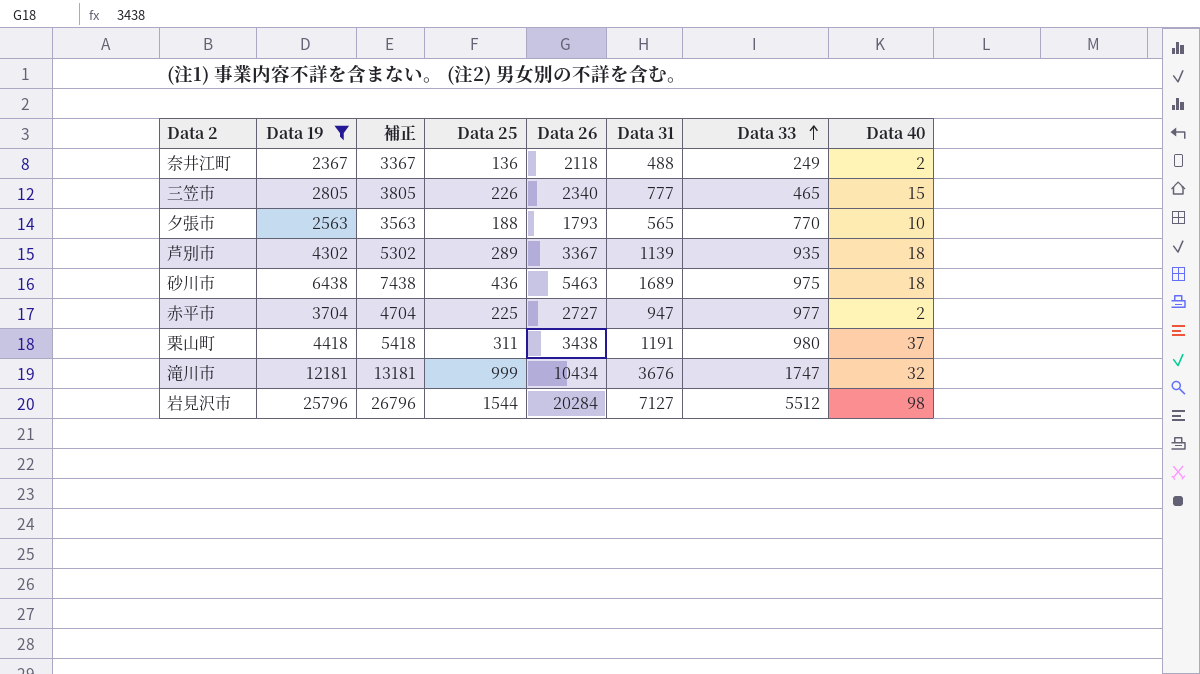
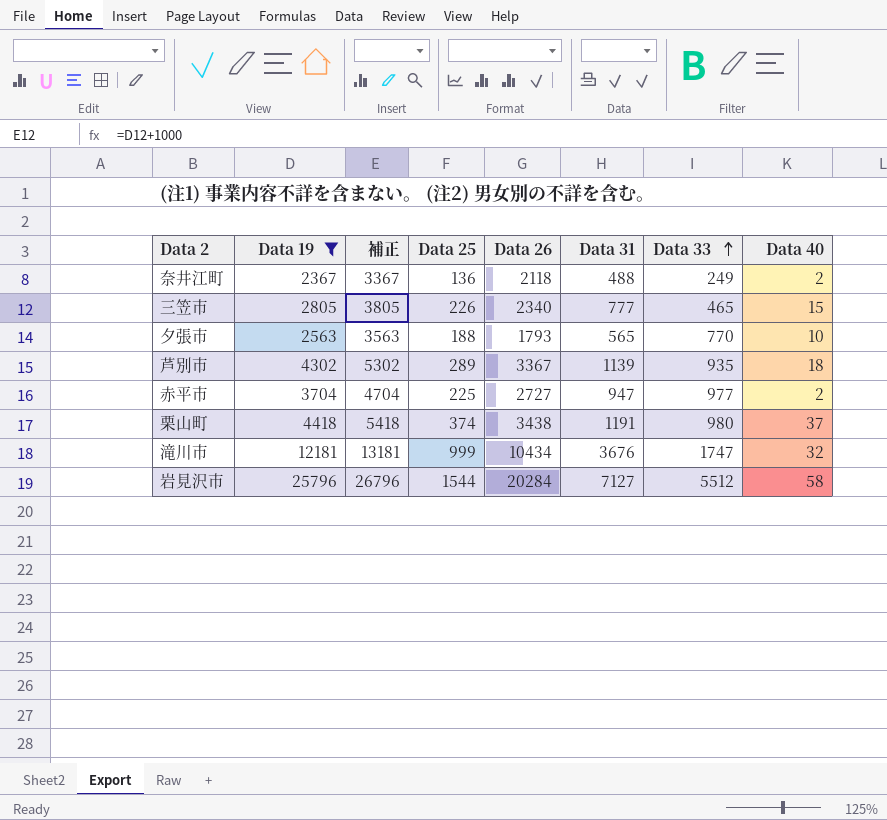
row 砂川市: 6438 | 7438 | 436 | 5463 | 1689 | 975 | 18 -> none
栗山町 | Data 25: 311 -> 374
岩見沢市 | Data 40: 98 -> 58

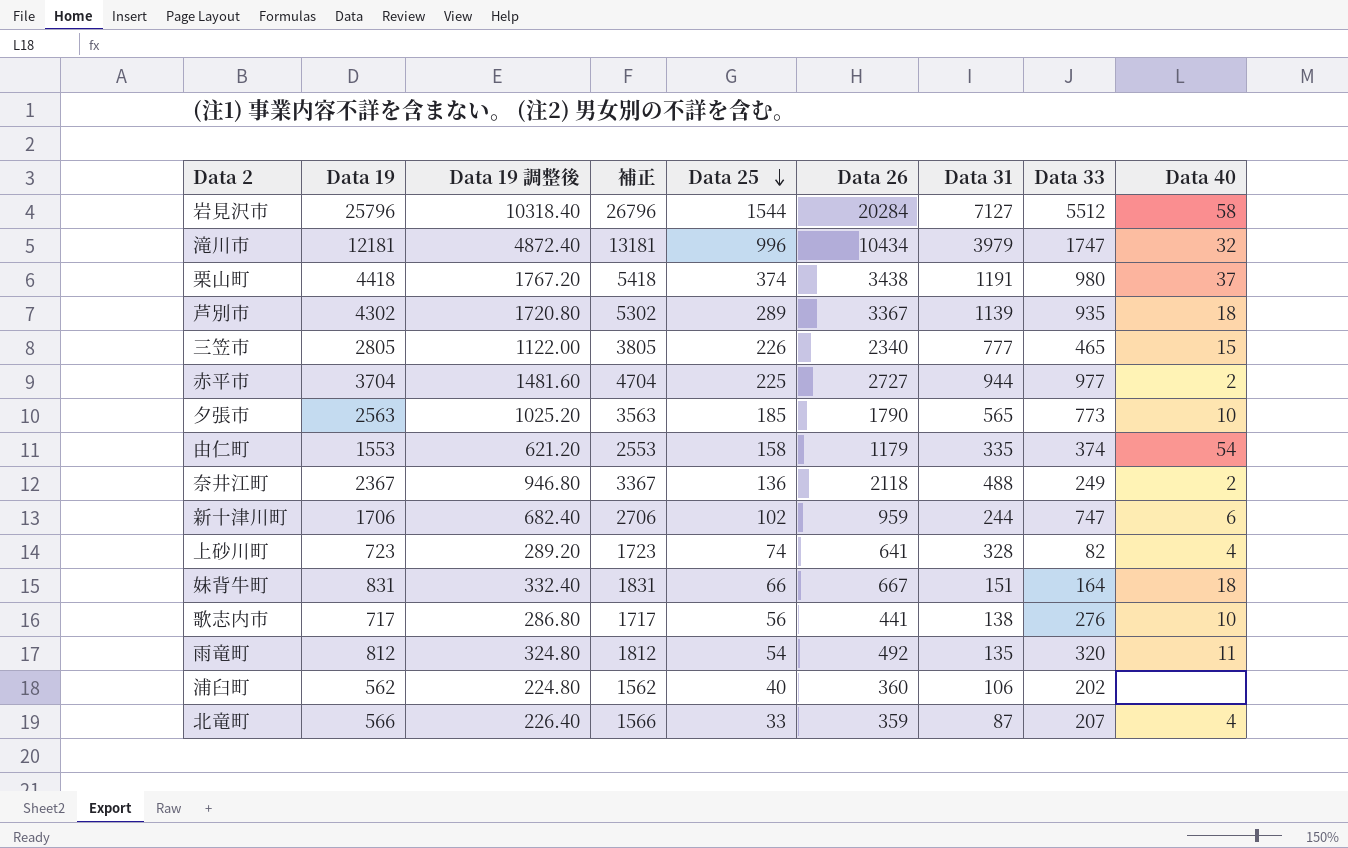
filter: Data 19 >= 2367 -> none
row order: Data 33 ascending -> Data 25 descending
column Data 19 調整後 | formula: none -> [Data 19] * 0.4
滝川市 | Data 25: 999 -> 996
滝川市 | Data 31: 3676 -> 3979
赤平市 | Data 31: 947 -> 944
夕張市 | Data 25: 188 -> 185
夕張市 | Data 26: 1793 -> 1790
夕張市 | Data 33: 770 -> 773

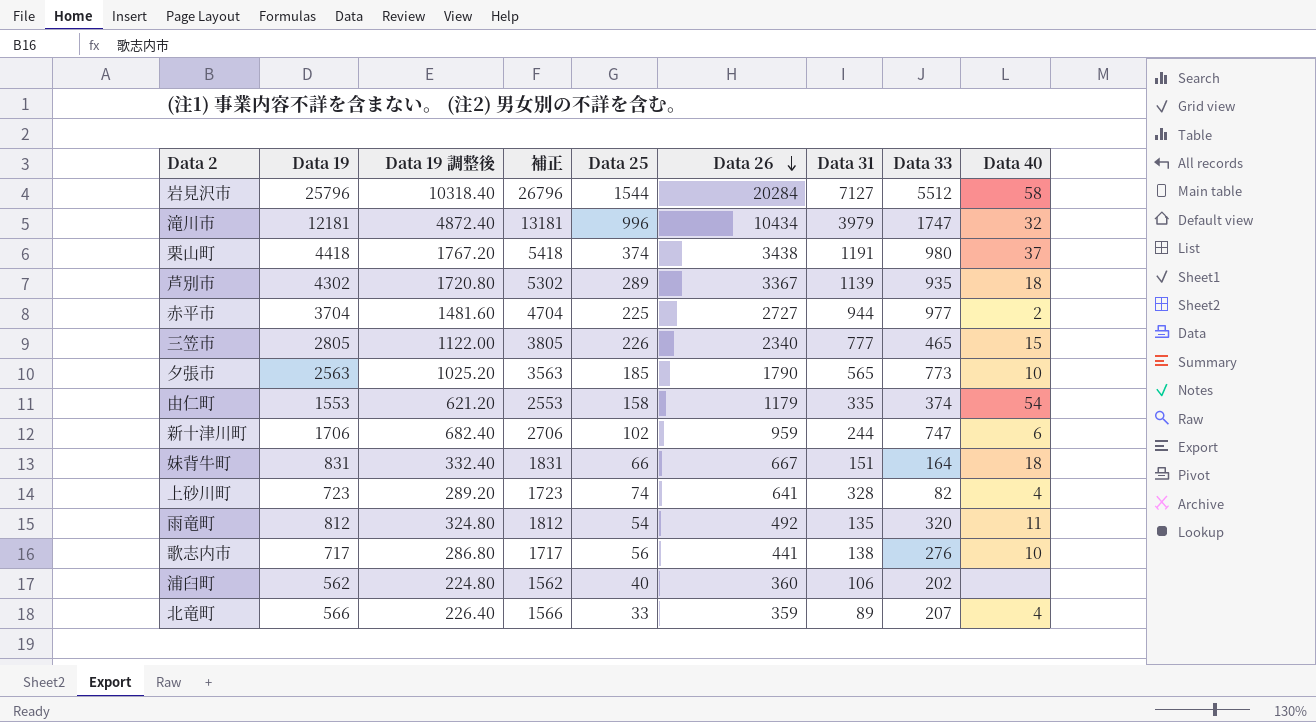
row order: Data 25 descending -> Data 26 descending
row 奈井江町: 2367 | 946.80 | 3367 | 136 | 2118 | 488 | 249 | 2 -> none
北竜町 | Data 31: 87 -> 89

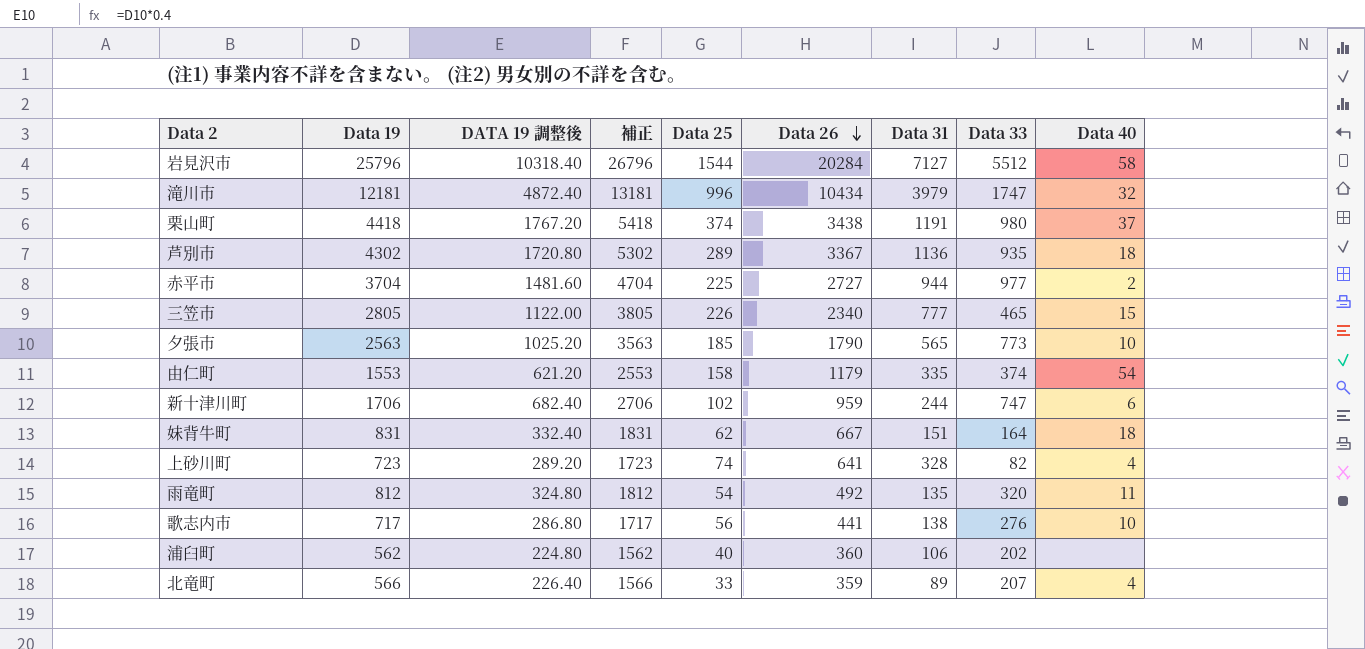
column name: Data 19 調整後 -> DATA 19 調整後
芦別市 | Data 31: 1139 -> 1136
妹背牛町 | Data 25: 66 -> 62

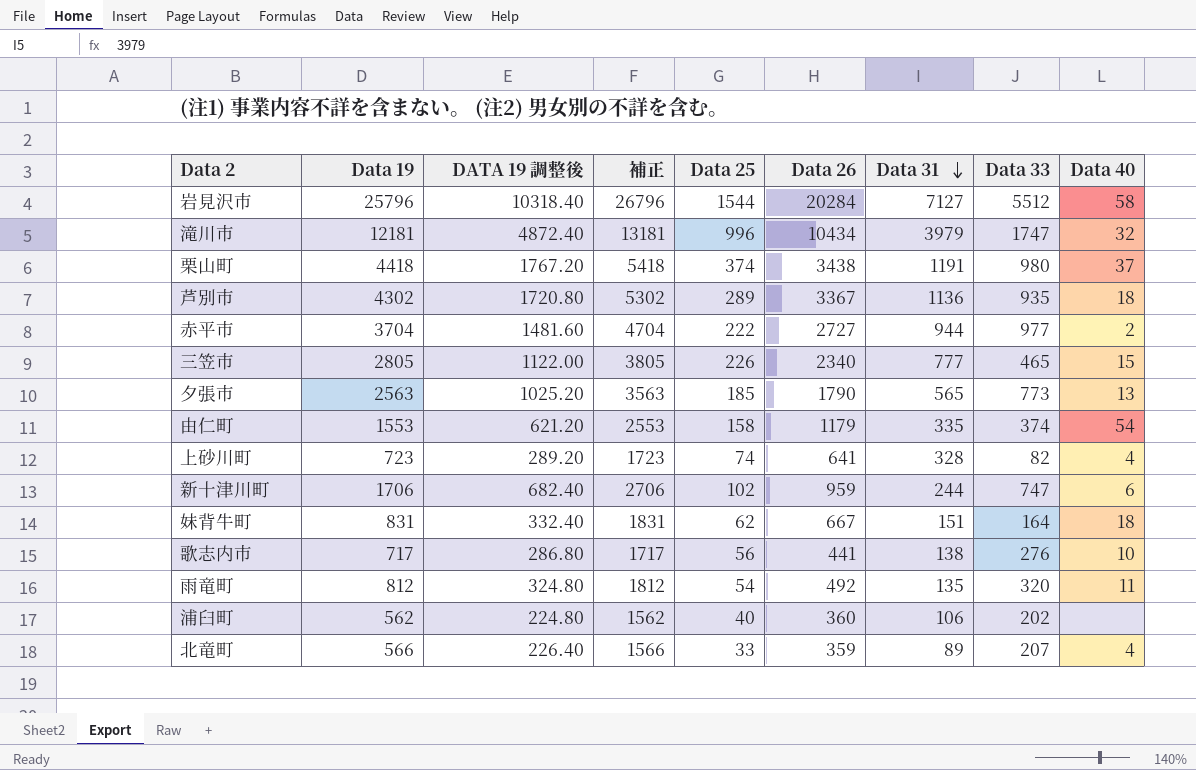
row order: Data 26 descending -> Data 31 descending
赤平市 | Data 25: 225 -> 222
夕張市 | Data 40: 10 -> 13

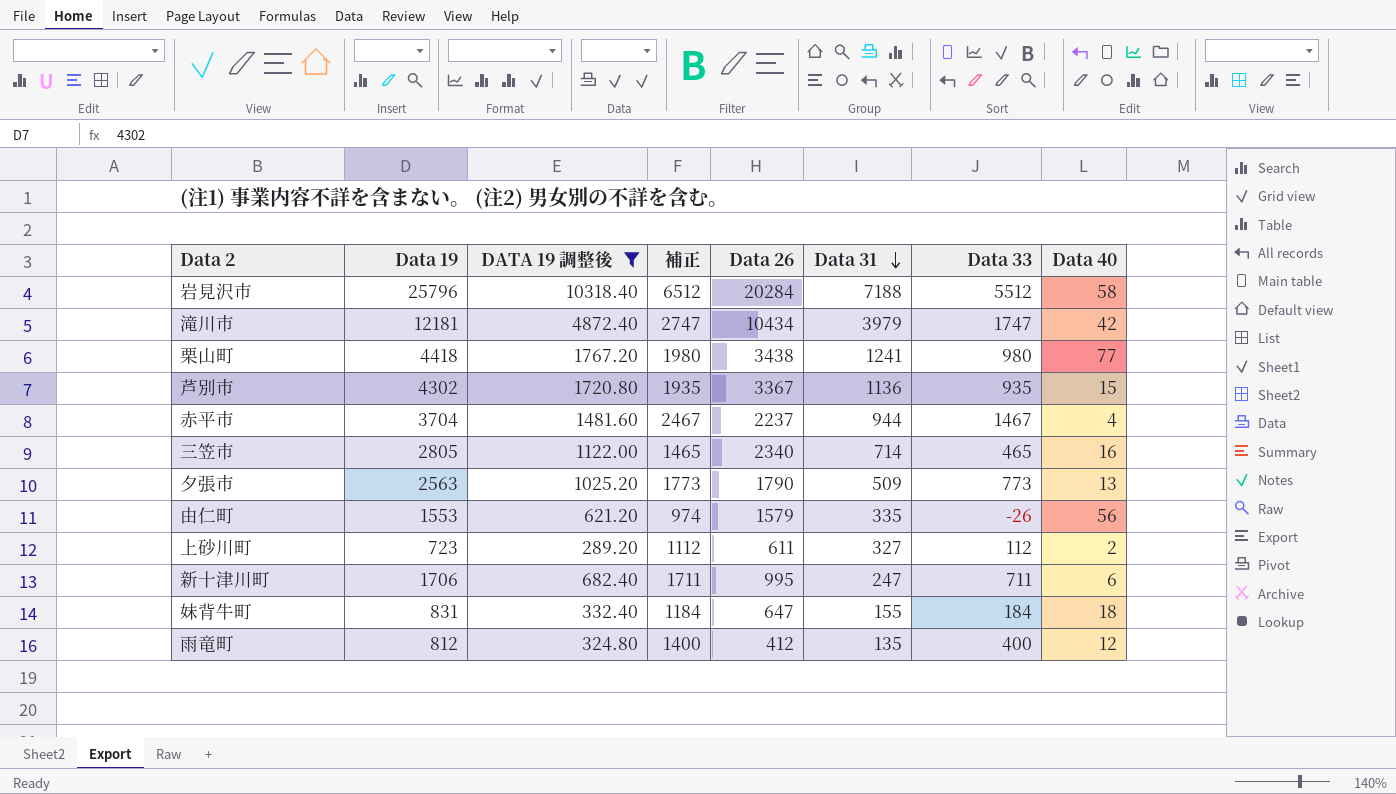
filter: none -> DATA 19 調整後 >= 289.20
column Data 25 | position: 5 -> none
column 補正 | formula: [Data 19] + 1000 -> [Data 33] + 1000
岩見沢市 | Data 31: 7127 -> 7188
滝川市 | Data 40: 32 -> 42
栗山町 | Data 31: 1191 -> 1241
栗山町 | Data 40: 37 -> 77
芦別市 | Data 40: 18 -> 15
赤平市 | Data 26: 2727 -> 2237
赤平市 | Data 33: 977 -> 1467
赤平市 | Data 40: 2 -> 4
三笠市 | Data 31: 777 -> 714
三笠市 | Data 40: 15 -> 16
夕張市 | Data 31: 565 -> 509
由仁町 | Data 26: 1179 -> 1579
由仁町 | Data 33: 374 -> -26
由仁町 | Data 40: 54 -> 56
上砂川町 | Data 26: 641 -> 611
上砂川町 | Data 31: 328 -> 327
上砂川町 | Data 33: 82 -> 112
上砂川町 | Data 40: 4 -> 2
新十津川町 | Data 26: 959 -> 995
新十津川町 | Data 31: 244 -> 247
新十津川町 | Data 33: 747 -> 711
妹背牛町 | Data 26: 667 -> 647
妹背牛町 | Data 31: 151 -> 155
妹背牛町 | Data 33: 164 -> 184
雨竜町 | Data 26: 492 -> 412
雨竜町 | Data 33: 320 -> 400
雨竜町 | Data 40: 11 -> 12

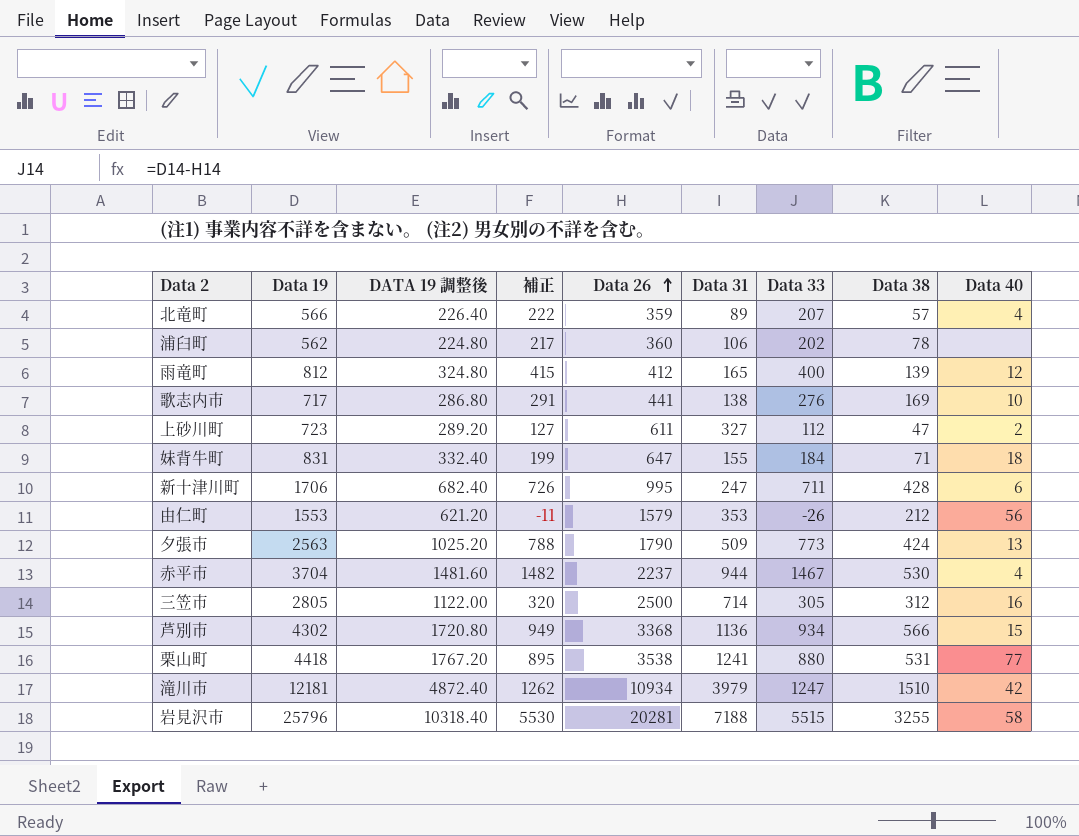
filter: DATA 19 調整後 >= 289.20 -> none
row order: Data 31 descending -> Data 26 ascending
column 補正 | formula: [Data 33] + 1000 -> [Data 33] + 15
column Data 38 | position: none -> 8
雨竜町 | Data 31: 135 -> 165
由仁町 | Data 31: 335 -> 353
三笠市 | Data 26: 2340 -> 2500
三笠市 | Data 33: 465 -> 305
芦別市 | Data 26: 3367 -> 3368
芦別市 | Data 33: 935 -> 934
栗山町 | Data 26: 3438 -> 3538
栗山町 | Data 33: 980 -> 880
滝川市 | Data 26: 10434 -> 10934
滝川市 | Data 33: 1747 -> 1247
岩見沢市 | Data 26: 20284 -> 20281
岩見沢市 | Data 33: 5512 -> 5515

